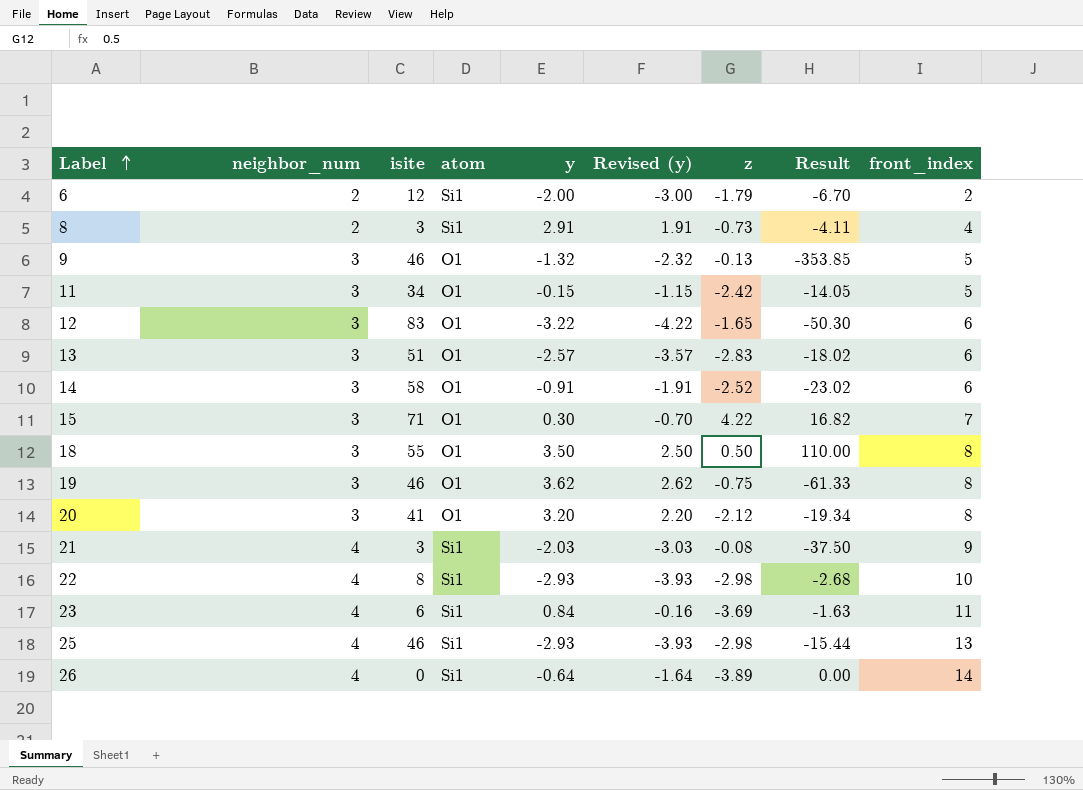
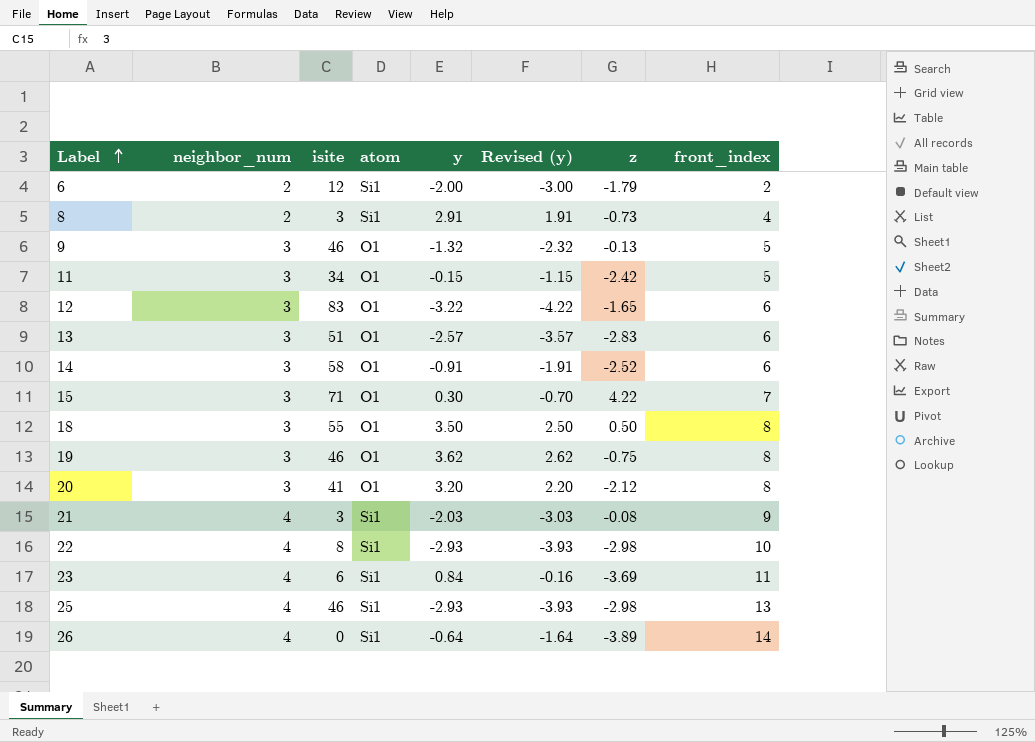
column Result | formula: [isite] / [z] -> none

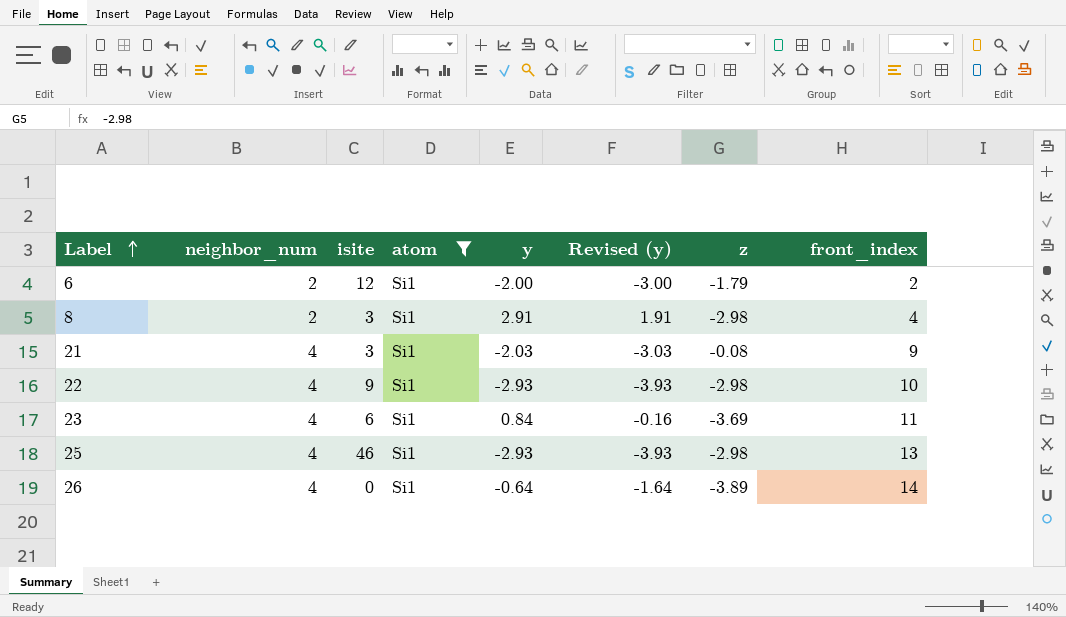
filter: none -> atom = Si1
8 | z: -0.73 -> -2.98
22 | isite: 8 -> 9

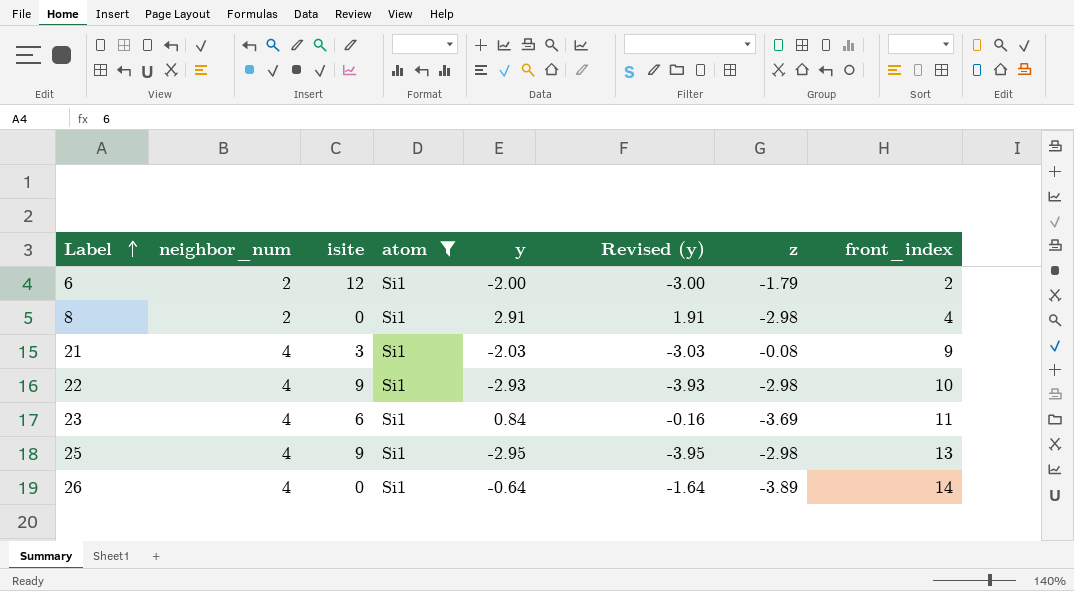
8 | isite: 3 -> 0
25 | isite: 46 -> 9
25 | y: -2.93 -> -2.95
25 | Revised (y): -3.93 -> -3.95

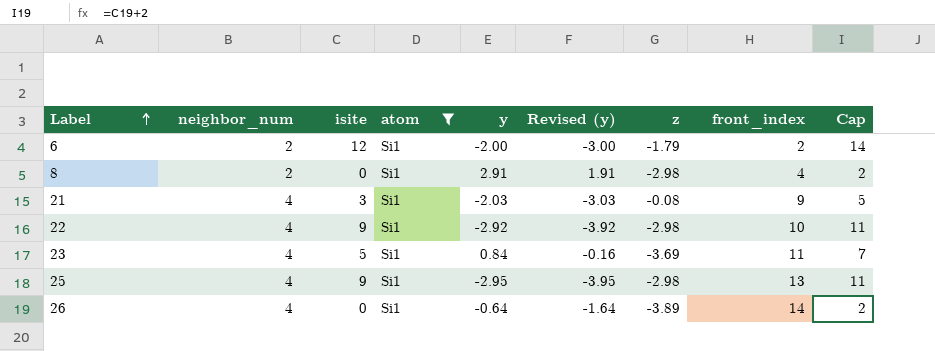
column Cap | formula: none -> [isite] + 2
22 | y: -2.93 -> -2.92
22 | Revised (y): -3.93 -> -3.92
23 | isite: 6 -> 5

